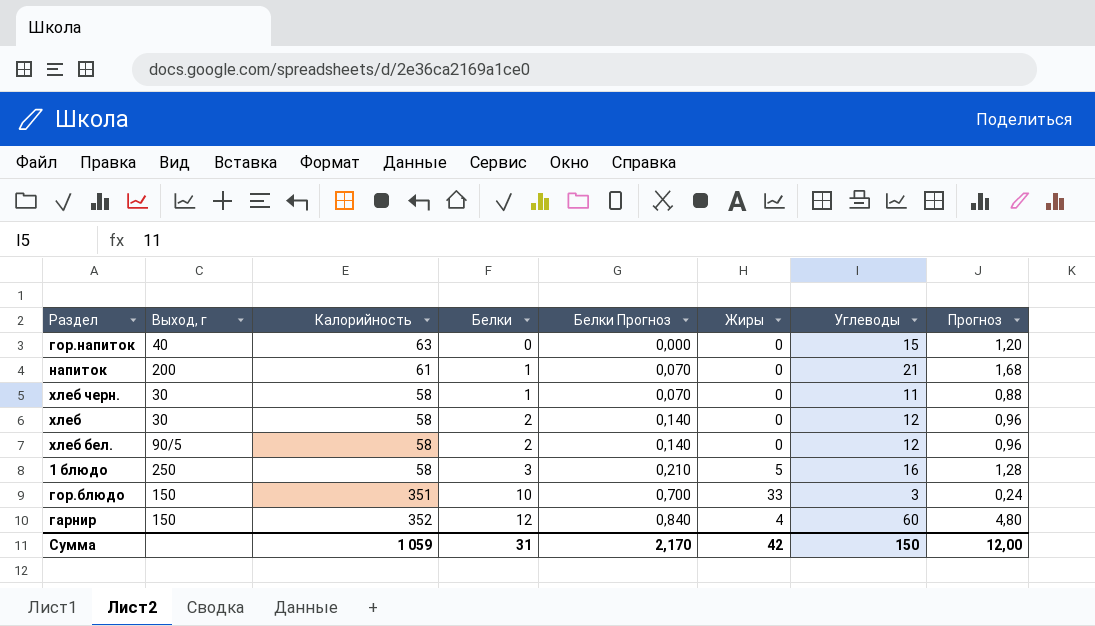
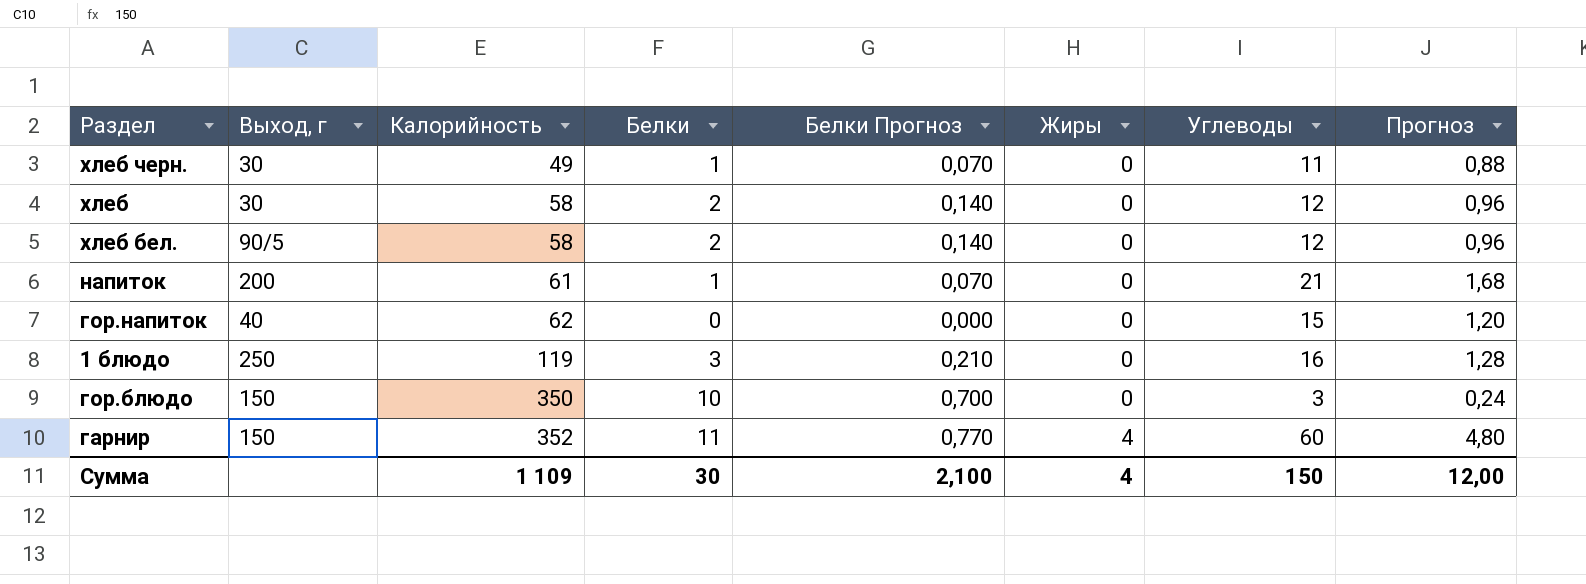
row order: Белки ascending -> Калорийность ascending
хлеб черн. | Калорийность: 58 -> 49
гор.напиток | Калорийность: 63 -> 62
1 блюдо | Калорийность: 58 -> 119
1 блюдо | Жиры: 5 -> 0
гор.блюдо | Калорийность: 351 -> 350
гор.блюдо | Жиры: 33 -> 0
гарнир | Белки: 12 -> 11
гарнир | Белки Прогноз: 0,840 -> 0,770
Сумма | Калорийность: 1 059 -> 1 109
Сумма | Белки: 31 -> 30
Сумма | Белки Прогноз: 2,170 -> 2,100
Сумма | Жиры: 42 -> 4

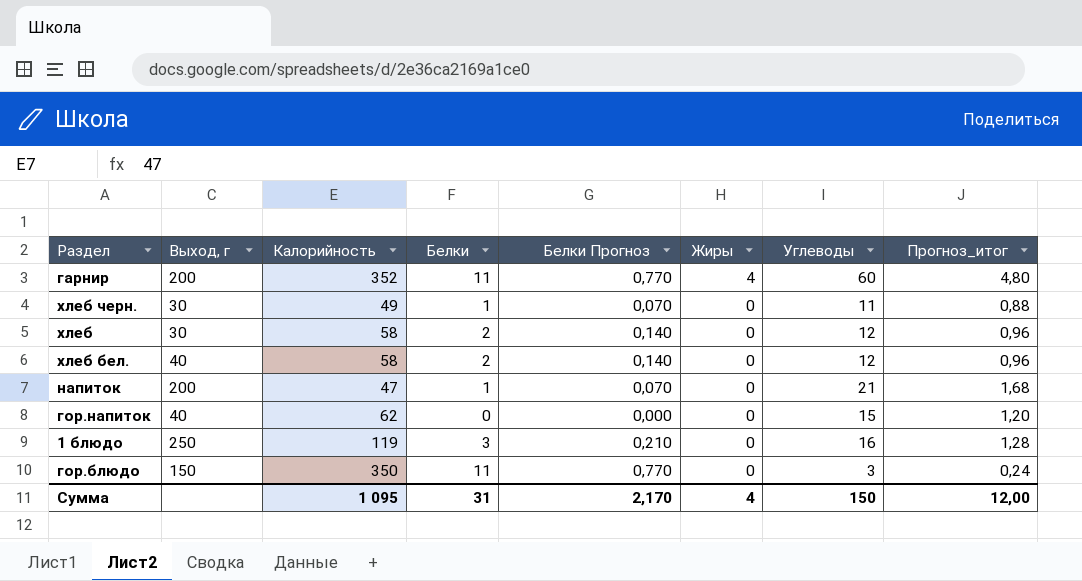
row order: Калорийность ascending -> Жиры descending
column name: Прогноз -> Прогноз_итог
гарнир | Выход, г: 150 -> 200
хлеб бел. | Выход, г: 90/5 -> 40
напиток | Калорийность: 61 -> 47
гор.блюдо | Белки: 10 -> 11
гор.блюдо | Белки Прогноз: 0,700 -> 0,770
Сумма | Калорийность: 1 109 -> 1 095
Сумма | Белки: 30 -> 31
Сумма | Белки Прогноз: 2,100 -> 2,170

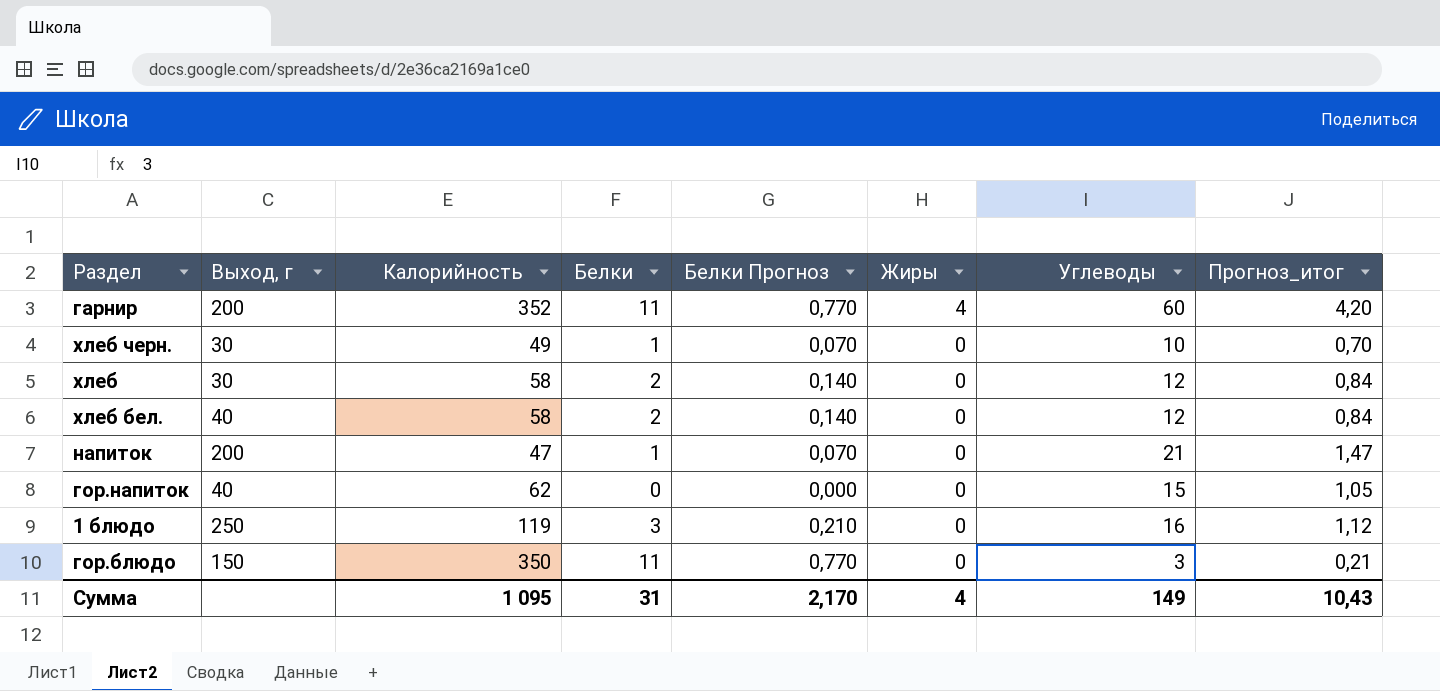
column Прогноз_итог | formula: [Углеводы] * 0,08 -> [Углеводы] * 0,07
хлеб черн. | Углеводы: 11 -> 10
Сумма | Углеводы: 150 -> 149
Сумма | Прогноз_итог: 12,00 -> 10,43

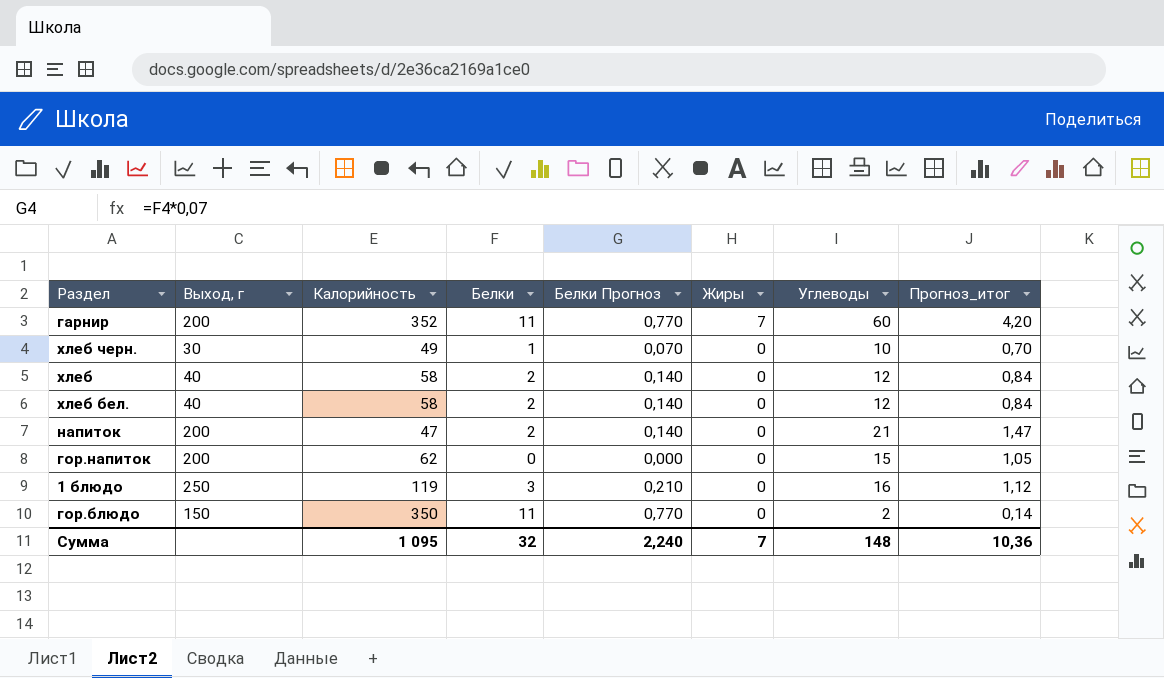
гарнир | Жиры: 4 -> 7
хлеб | Выход, г: 30 -> 40
напиток | Белки: 1 -> 2
напиток | Белки Прогноз: 0,070 -> 0,140
гор.напиток | Выход, г: 40 -> 200
гор.блюдо | Углеводы: 3 -> 2
гор.блюдо | Прогноз_итог: 0,21 -> 0,14
Сумма | Белки: 31 -> 32
Сумма | Белки Прогноз: 2,170 -> 2,240
Сумма | Жиры: 4 -> 7
Сумма | Углеводы: 149 -> 148
Сумма | Прогноз_итог: 10,43 -> 10,36

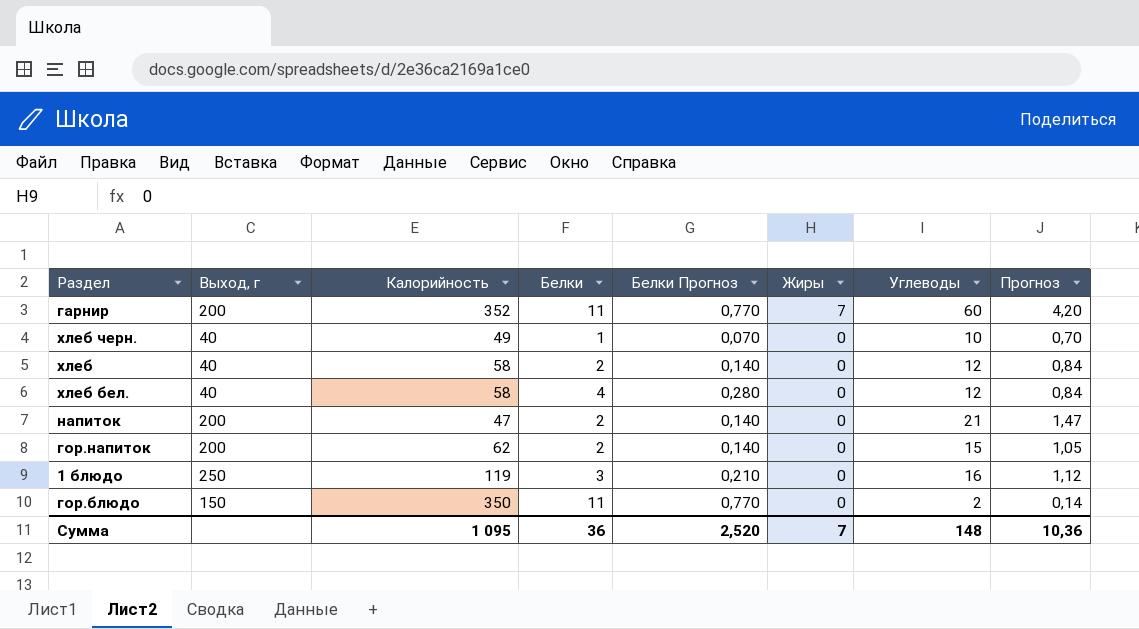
column name: Прогноз_итог -> Прогноз
хлеб черн. | Выход, г: 30 -> 40
хлеб бел. | Белки: 2 -> 4
хлеб бел. | Белки Прогноз: 0,140 -> 0,280
гор.напиток | Белки: 0 -> 2
гор.напиток | Белки Прогноз: 0,000 -> 0,140
Сумма | Белки: 32 -> 36
Сумма | Белки Прогноз: 2,240 -> 2,520

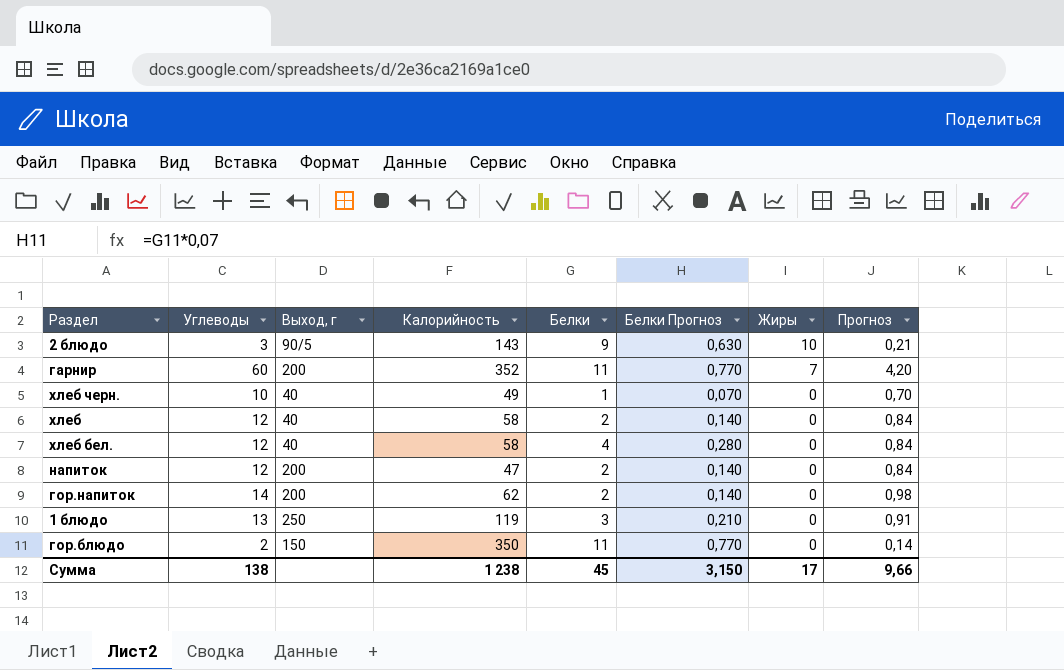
column Углеводы | position: 7 -> 2
row 2 блюдо: none -> 3 | 90/5 | 143 | 9 | 0,630 | 10 | 0,21
напиток | Углеводы: 21 -> 12
напиток | Прогноз: 1,47 -> 0,84
гор.напиток | Углеводы: 15 -> 14
гор.напиток | Прогноз: 1,05 -> 0,98
1 блюдо | Углеводы: 16 -> 13
1 блюдо | Прогноз: 1,12 -> 0,91
Сумма | Углеводы: 148 -> 138
Сумма | Калорийность: 1 095 -> 1 238
Сумма | Белки: 36 -> 45
Сумма | Белки Прогноз: 2,520 -> 3,150
Сумма | Жиры: 7 -> 17
Сумма | Прогноз: 10,36 -> 9,66

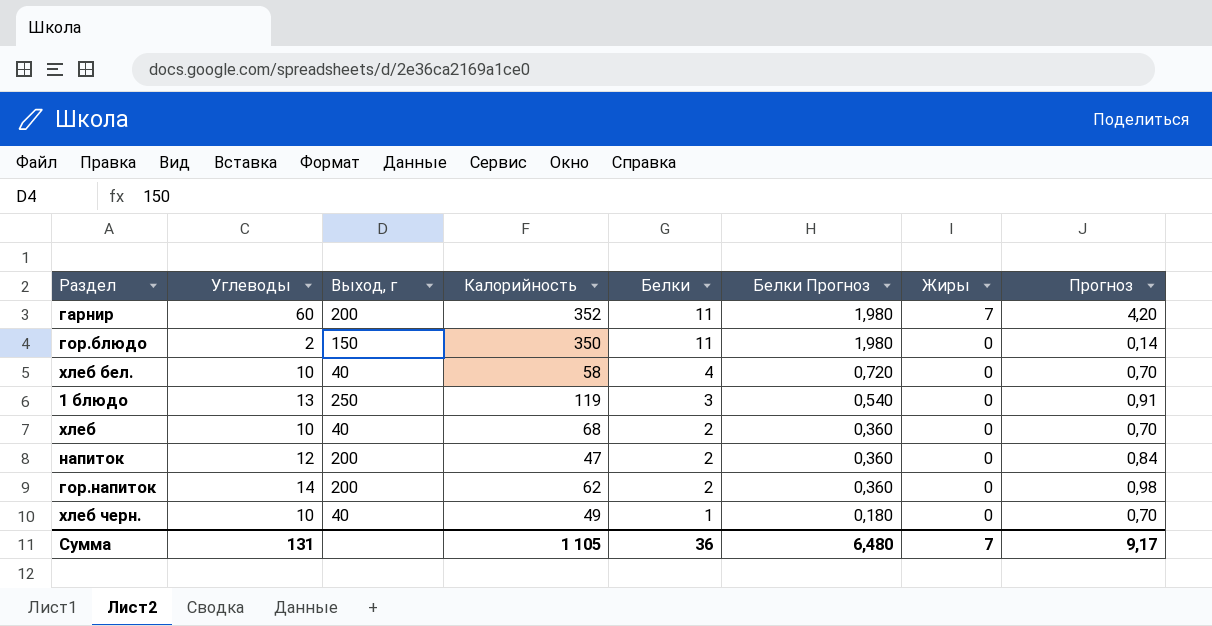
row order: Жиры descending -> Белки descending
column Белки Прогноз | formula: [Белки] * 0,07 -> [Белки] * 0,18
row 2 блюдо: 3 | 90/5 | 143 | 9 | 0,630 | 10 | 0,21 -> none
хлеб бел. | Углеводы: 12 -> 10
хлеб бел. | Прогноз: 0,84 -> 0,70
хлеб | Углеводы: 12 -> 10
хлеб | Калорийность: 58 -> 68
хлеб | Прогноз: 0,84 -> 0,70
Сумма | Углеводы: 138 -> 131
Сумма | Калорийность: 1 238 -> 1 105
Сумма | Белки: 45 -> 36
Сумма | Белки Прогноз: 3,150 -> 6,480
Сумма | Жиры: 17 -> 7
Сумма | Прогноз: 9,66 -> 9,17

